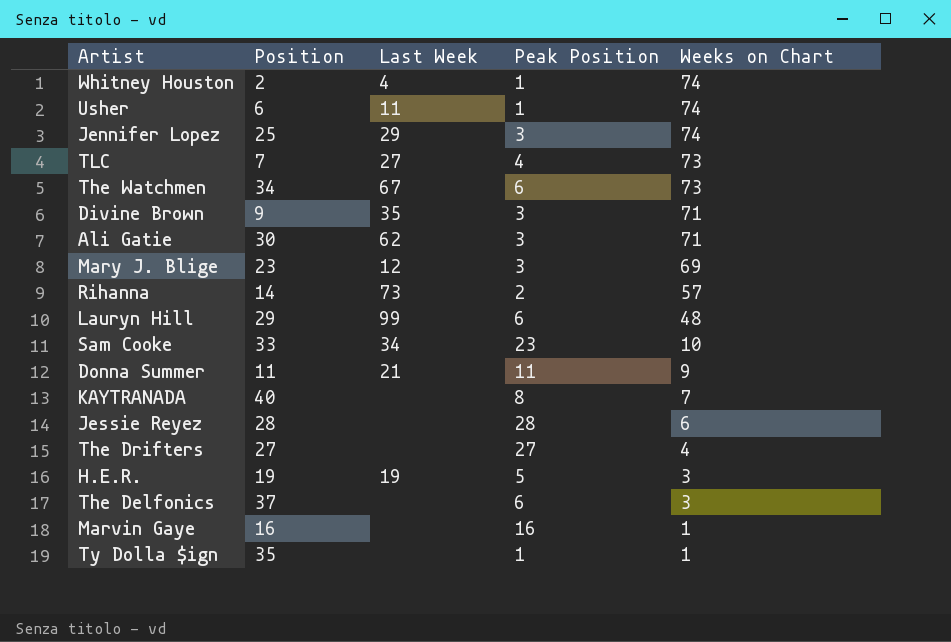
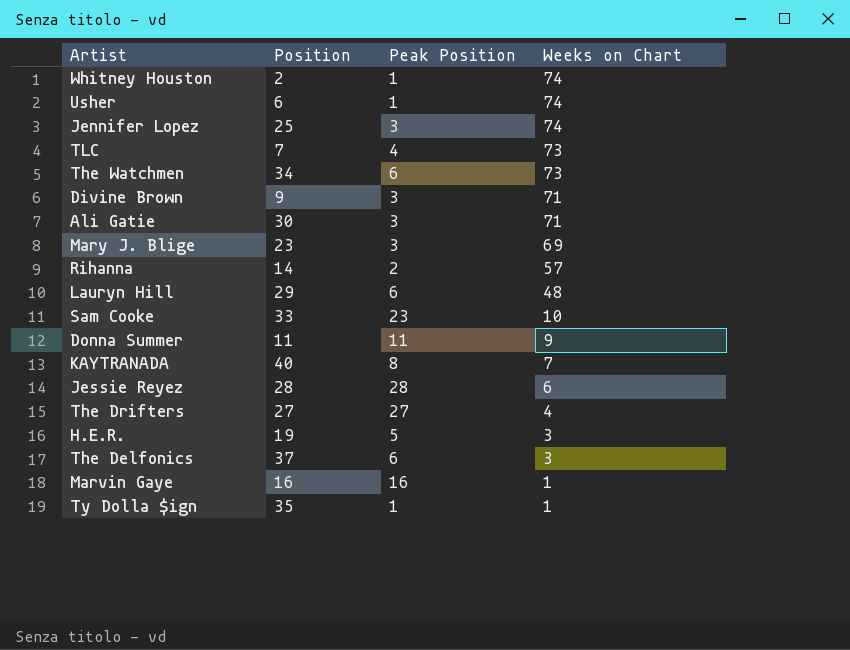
column Last Week | position: 3 -> none

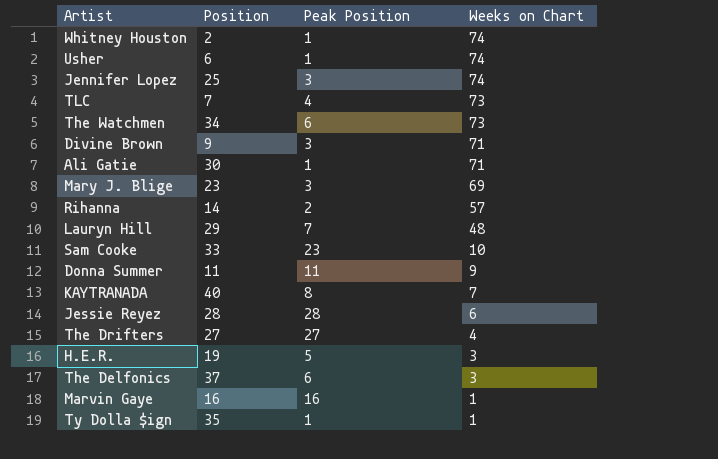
Ali Gatie | Peak Position: 3 -> 1
Lauryn Hill | Peak Position: 6 -> 7

